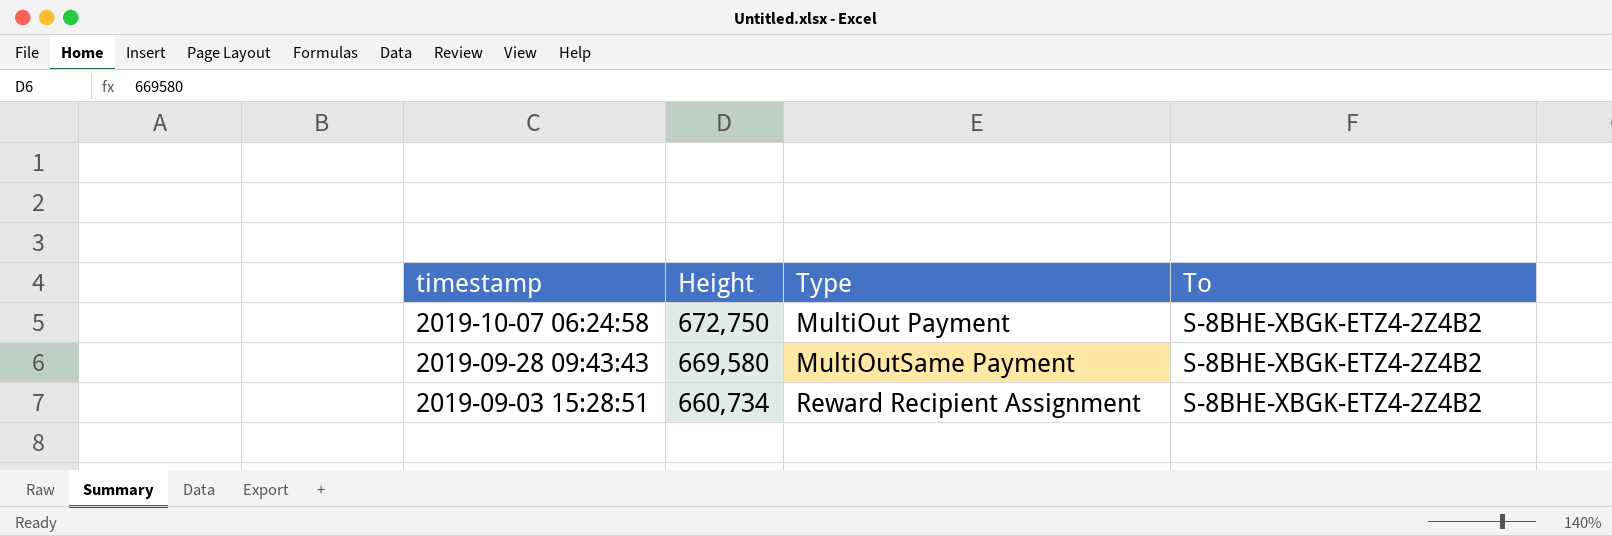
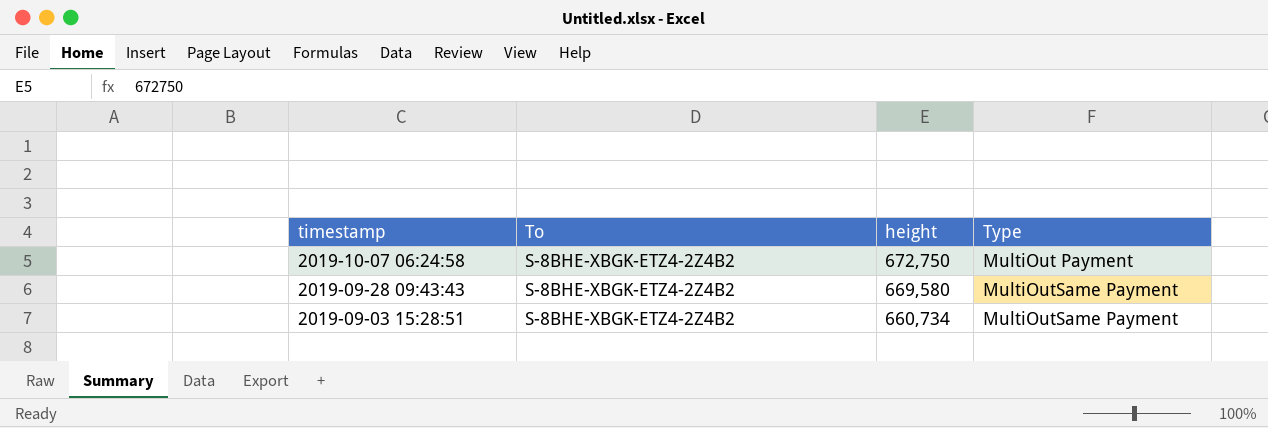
column To | position: 4 -> 2
column name: Height -> height
2019-09-03 15:28:51 | Type: Reward Recipient Assignment -> MultiOutSame Payment

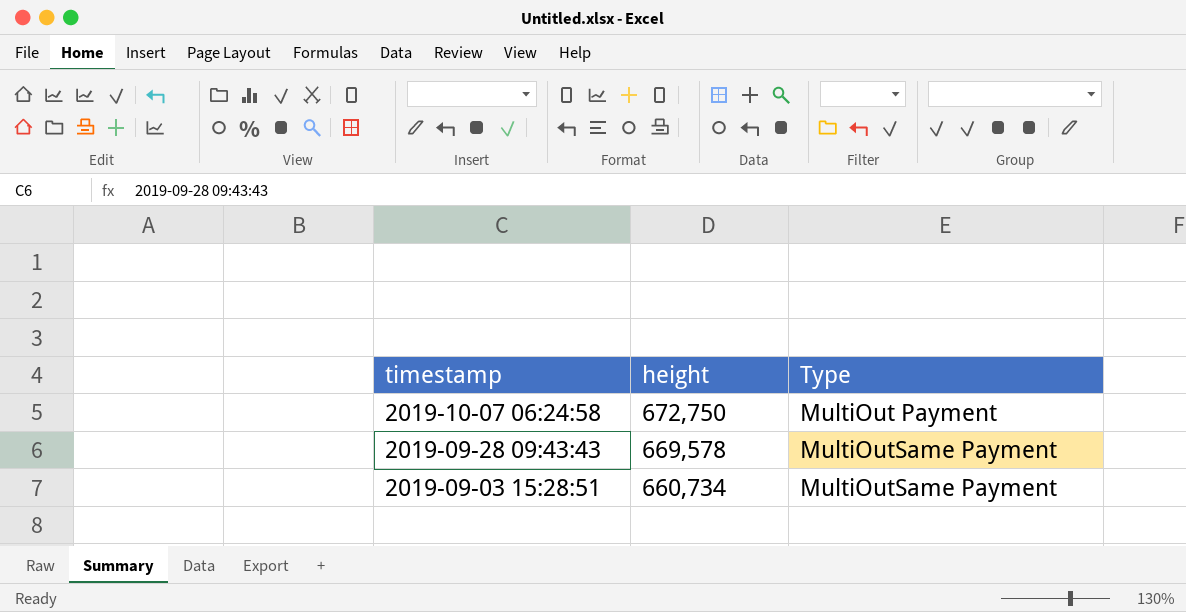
column To | position: 2 -> none
2019-09-28 09:43:43 | height: 669,580 -> 669,578

